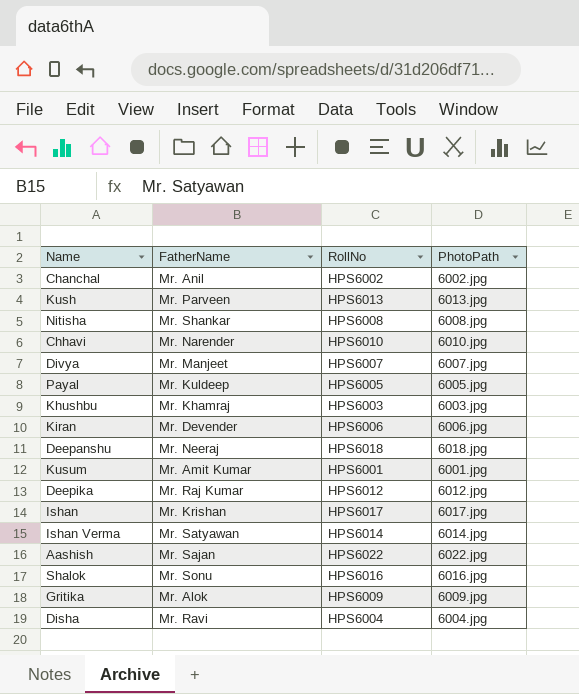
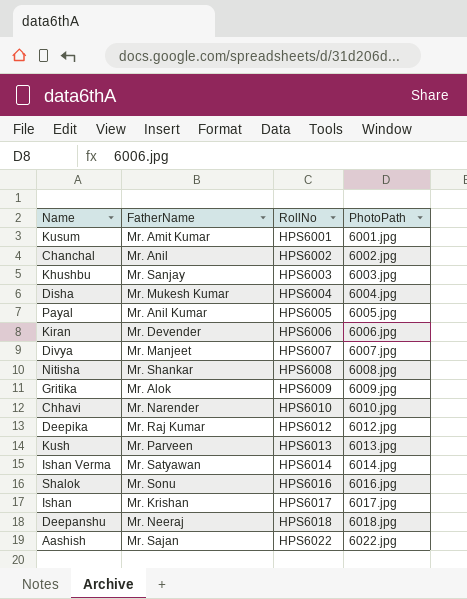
row order: none -> RollNo ascending
Khushbu | FatherName: Mr. Khamraj -> Mr. Sanjay
Disha | FatherName: Mr. Ravi -> Mr. Mukesh Kumar
Payal | FatherName: Mr. Kuldeep -> Mr. Anil Kumar

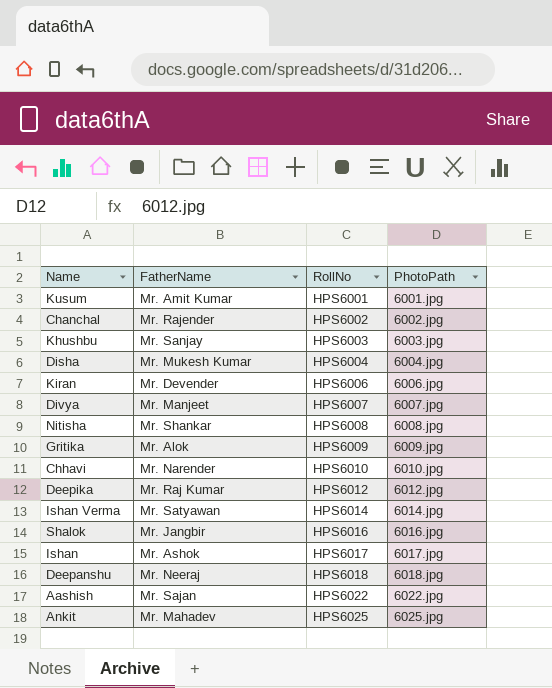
row Payal: Mr. Anil Kumar | HPS6005 | 6005.jpg -> none
row Kush: Mr. Parveen | HPS6013 | 6013.jpg -> none
Chanchal | FatherName: Mr. Anil -> Mr. Rajender
Shalok | FatherName: Mr. Sonu -> Mr. Jangbir
Ishan | FatherName: Mr. Krishan -> Mr. Ashok
row Ankit: none -> Mr. Mahadev | HPS6025 | 6025.jpg

